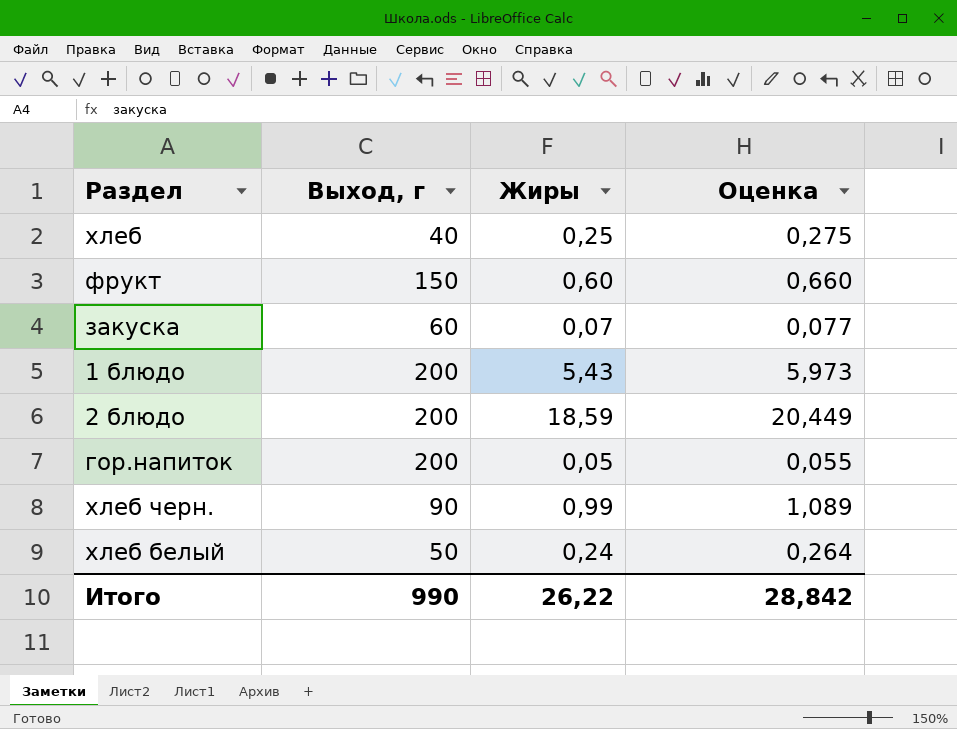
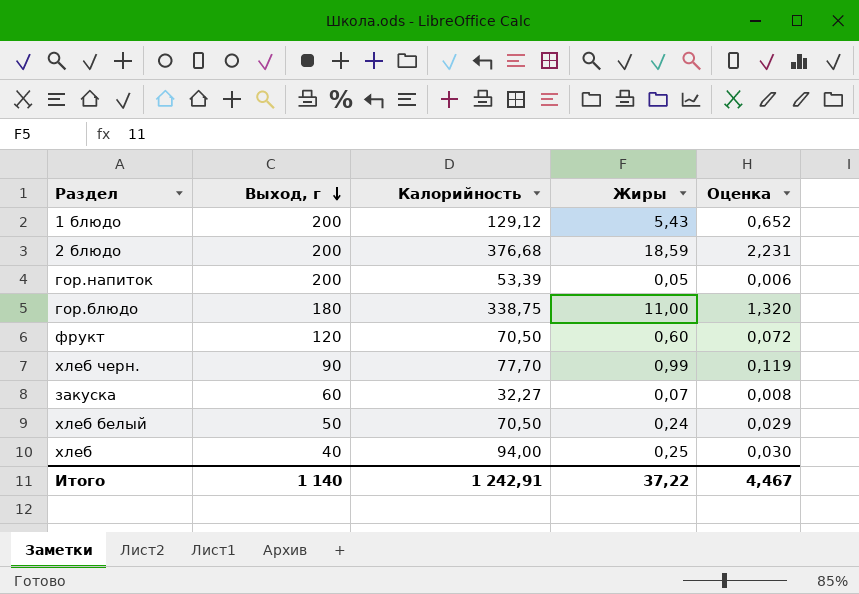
row order: none -> Выход, г descending
column Калорийность | position: none -> 3
column Оценка | formula: [Жиры] * 1,1 -> [Жиры] * 0,12
row гор.блюдо: none -> 180 | 338,75 | 11,00 | 1,320
фрукт | Выход, г: 150 -> 120
Итого | Выход, г: 990 -> 1 140
Итого | Жиры: 26,22 -> 37,22
Итого | Оценка: 28,842 -> 4,467

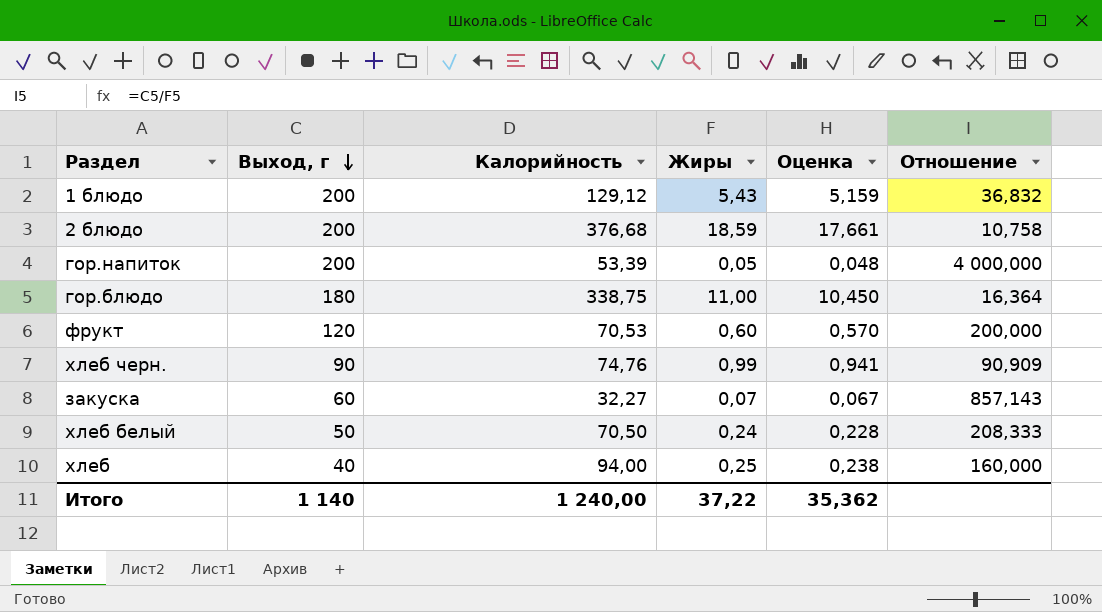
column Оценка | formula: [Жиры] * 0,12 -> [Жиры] * 0,95
column Отношение | formula: none -> [Выход, г] / [Жиры]
фрукт | Калорийность: 70,50 -> 70,53
хлеб черн. | Калорийность: 77,70 -> 74,76
Итого | Калорийность: 1 242,91 -> 1 240,00
Итого | Оценка: 4,467 -> 35,362

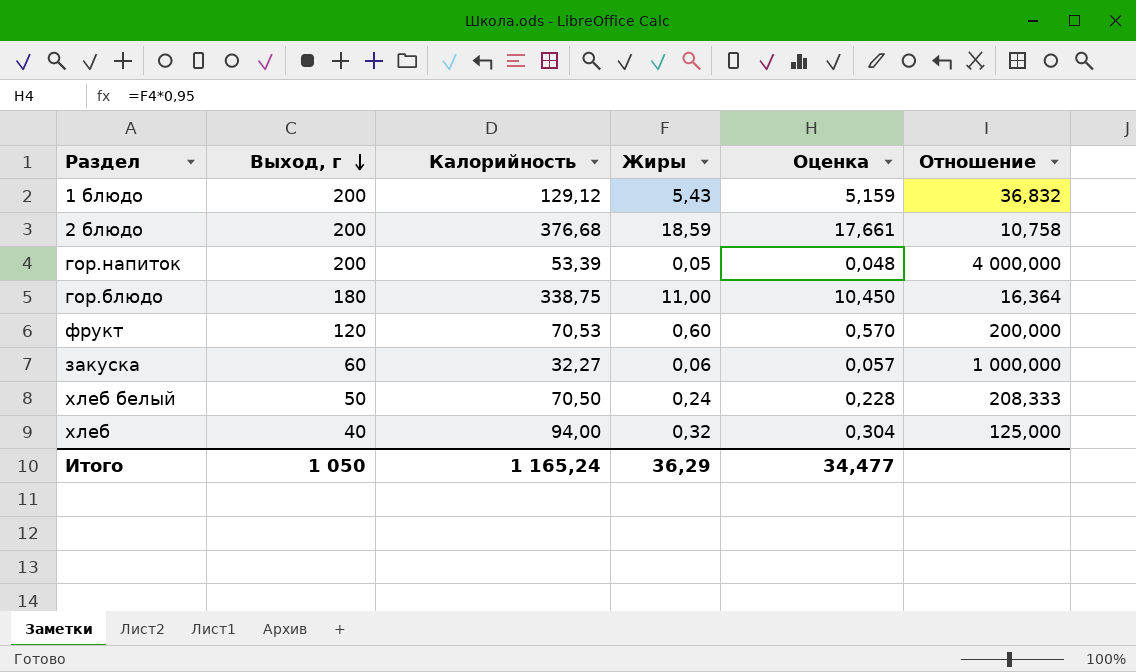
row хлеб черн.: 90 | 74,76 | 0,99 | 0,941 | 90,909 -> none
закуска | Жиры: 0,07 -> 0,06
закуска | Оценка: 0,067 -> 0,057
закуска | Отношение: 857,143 -> 1 000,000
хлеб | Жиры: 0,25 -> 0,32
хлеб | Оценка: 0,238 -> 0,304
хлеб | Отношение: 160,000 -> 125,000
Итого | Выход, г: 1 140 -> 1 050
Итого | Калорийность: 1 240,00 -> 1 165,24
Итого | Жиры: 37,22 -> 36,29
Итого | Оценка: 35,362 -> 34,477

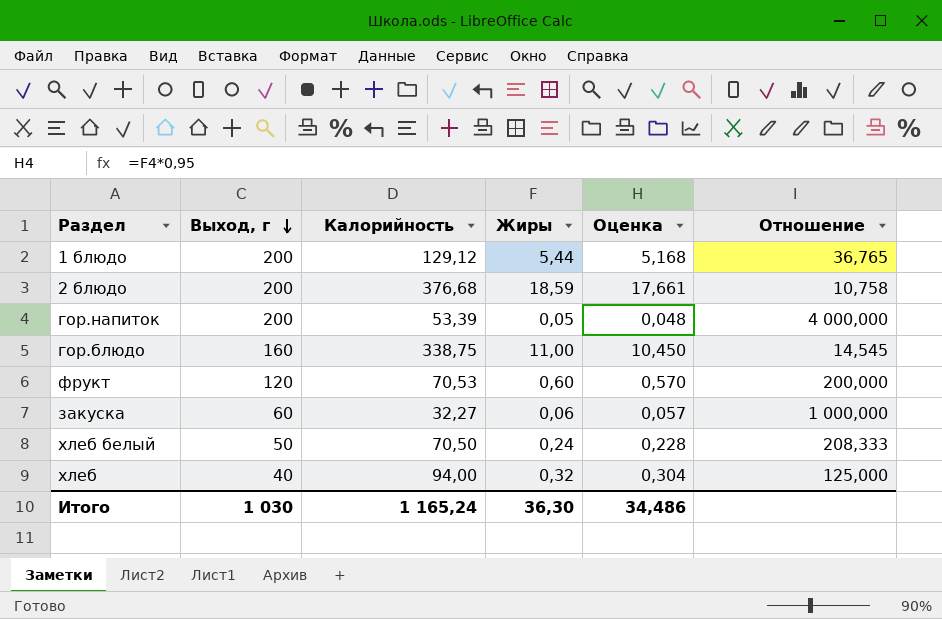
1 блюдо | Жиры: 5,43 -> 5,44
1 блюдо | Оценка: 5,159 -> 5,168
1 блюдо | Отношение: 36,832 -> 36,765
гор.блюдо | Выход, г: 180 -> 160
гор.блюдо | Отношение: 16,364 -> 14,545
Итого | Выход, г: 1 050 -> 1 030
Итого | Жиры: 36,29 -> 36,30
Итого | Оценка: 34,477 -> 34,486

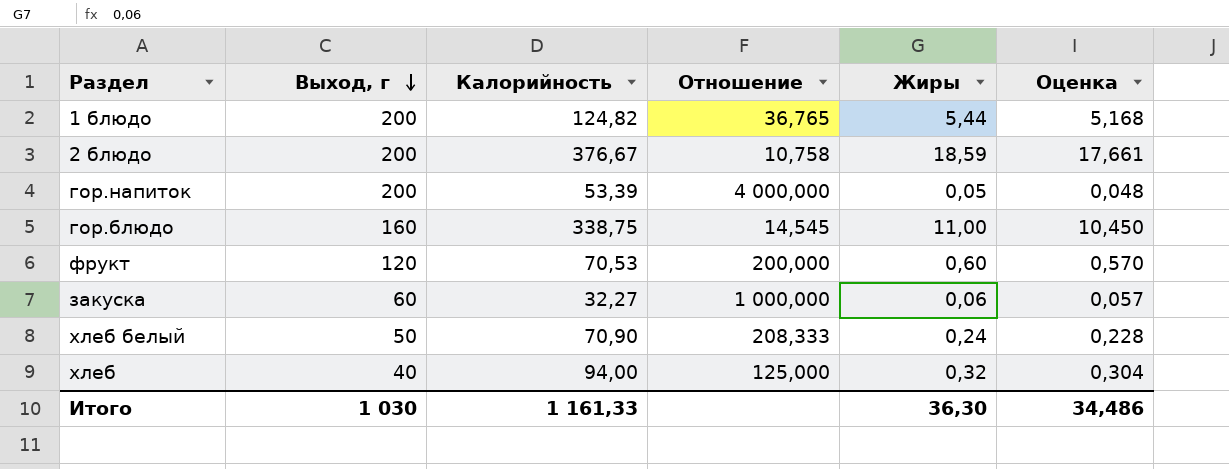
column Отношение | position: 6 -> 4
1 блюдо | Калорийность: 129,12 -> 124,82
2 блюдо | Калорийность: 376,68 -> 376,67
хлеб белый | Калорийность: 70,50 -> 70,90
Итого | Калорийность: 1 165,24 -> 1 161,33

